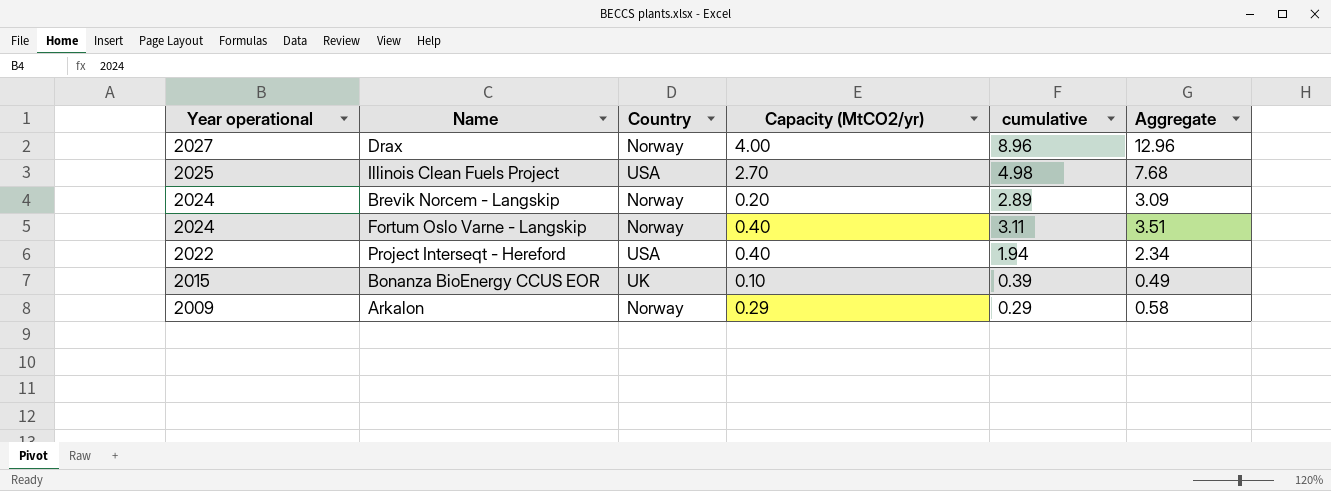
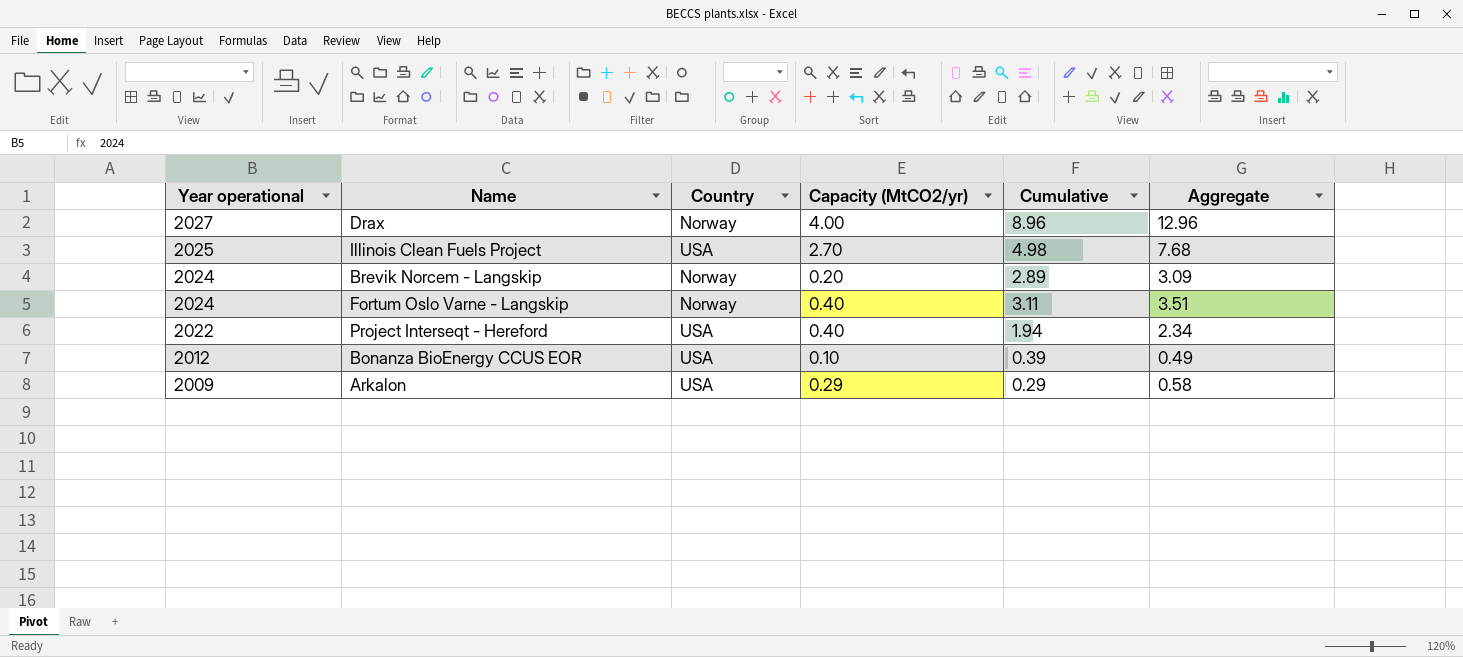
column name: cumulative -> Cumulative
Bonanza BioEnergy CCUS EOR | Year operational: 2015 -> 2012
Bonanza BioEnergy CCUS EOR | Country: UK -> USA
Arkalon | Country: Norway -> USA

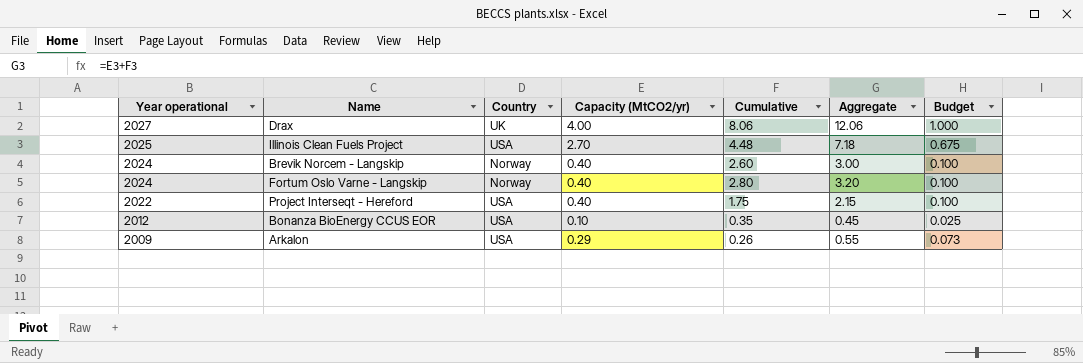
column Budget | formula: none -> [Capacity (MtCO2/yr)] * 0.25
Drax | Country: Norway -> UK
Drax | Cumulative: 8.96 -> 8.06
Drax | Aggregate: 12.96 -> 12.06
Illinois Clean Fuels Project | Cumulative: 4.98 -> 4.48
Illinois Clean Fuels Project | Aggregate: 7.68 -> 7.18
Brevik Norcem - Langskip | Capacity (MtCO2/yr): 0.20 -> 0.40
Brevik Norcem - Langskip | Cumulative: 2.89 -> 2.60
Brevik Norcem - Langskip | Aggregate: 3.09 -> 3.00
Fortum Oslo Varne - Langskip | Cumulative: 3.11 -> 2.80
Fortum Oslo Varne - Langskip | Aggregate: 3.51 -> 3.20
Project Interseqt - Hereford | Cumulative: 1.94 -> 1.75
Project Interseqt - Hereford | Aggregate: 2.34 -> 2.15
Bonanza BioEnergy CCUS EOR | Cumulative: 0.39 -> 0.35
Bonanza BioEnergy CCUS EOR | Aggregate: 0.49 -> 0.45
Arkalon | Cumulative: 0.29 -> 0.26
Arkalon | Aggregate: 0.58 -> 0.55

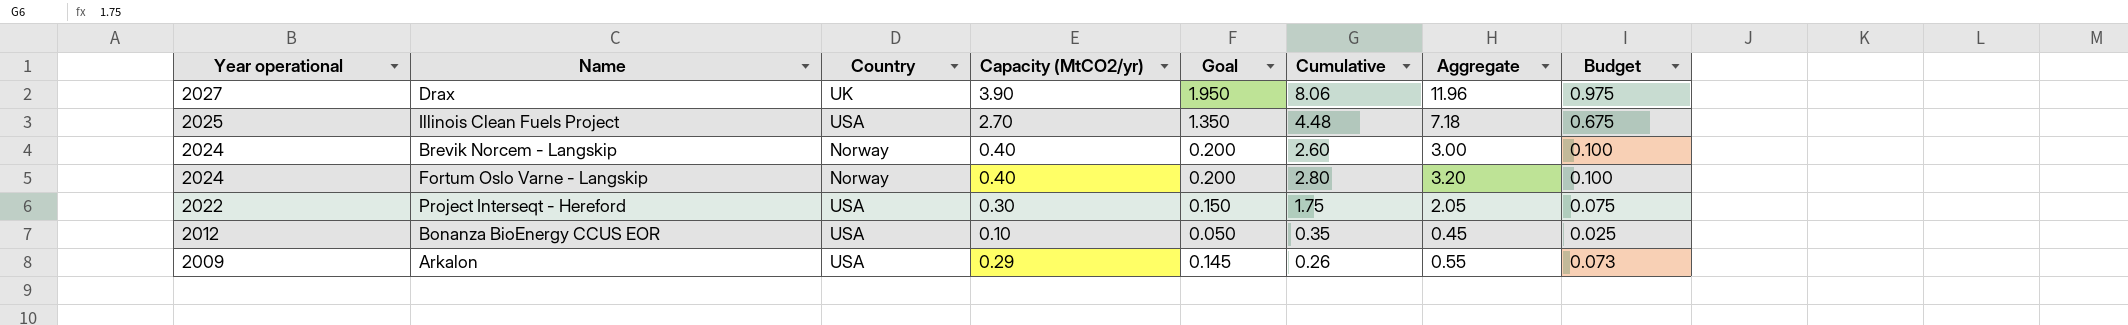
column Goal | formula: none -> [Capacity (MtCO2/yr)] * 0.5
Drax | Capacity (MtCO2/yr): 4.00 -> 3.90
Drax | Aggregate: 12.06 -> 11.96
Drax | Budget: 1.000 -> 0.975
Project Interseqt - Hereford | Capacity (MtCO2/yr): 0.40 -> 0.30
Project Interseqt - Hereford | Aggregate: 2.15 -> 2.05
Project Interseqt - Hereford | Budget: 0.100 -> 0.075

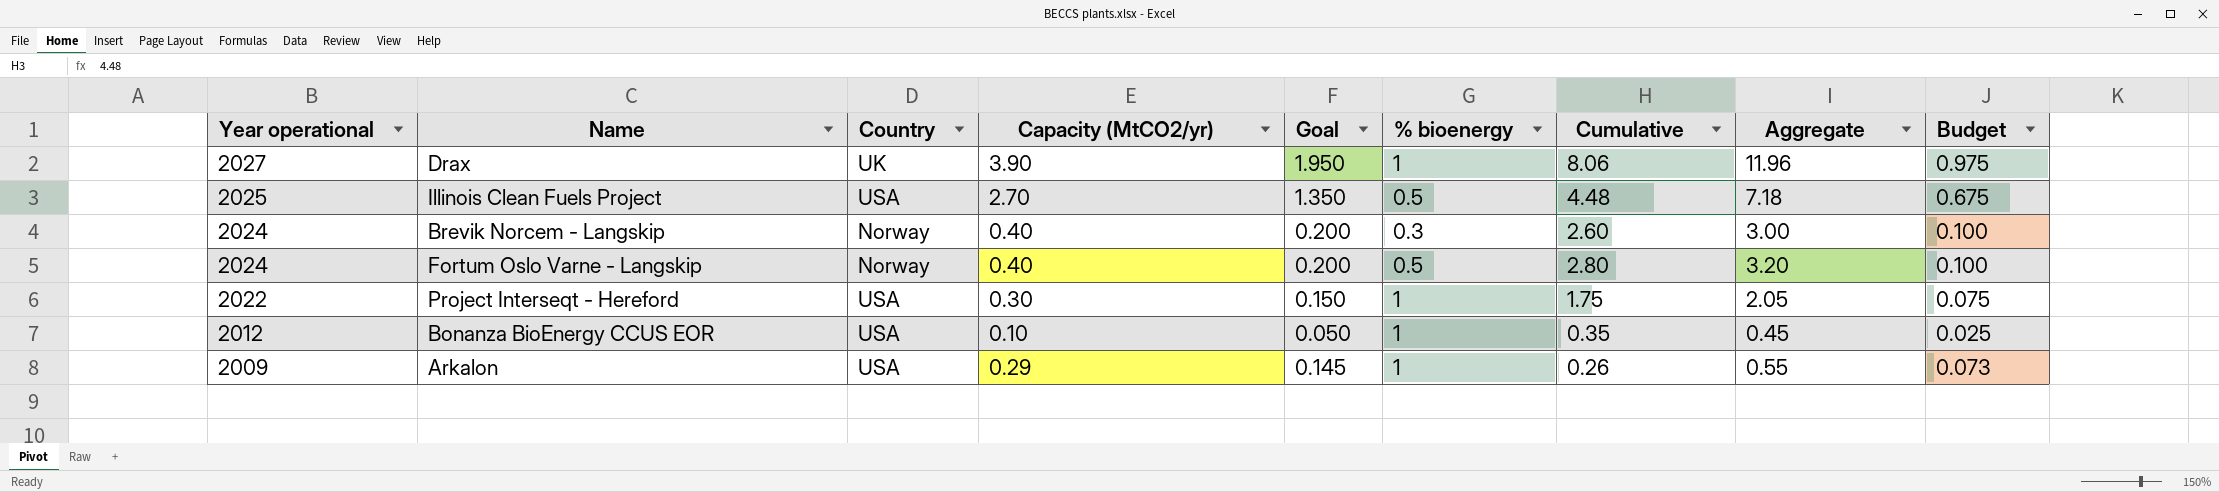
column % bioenergy | position: none -> 6

